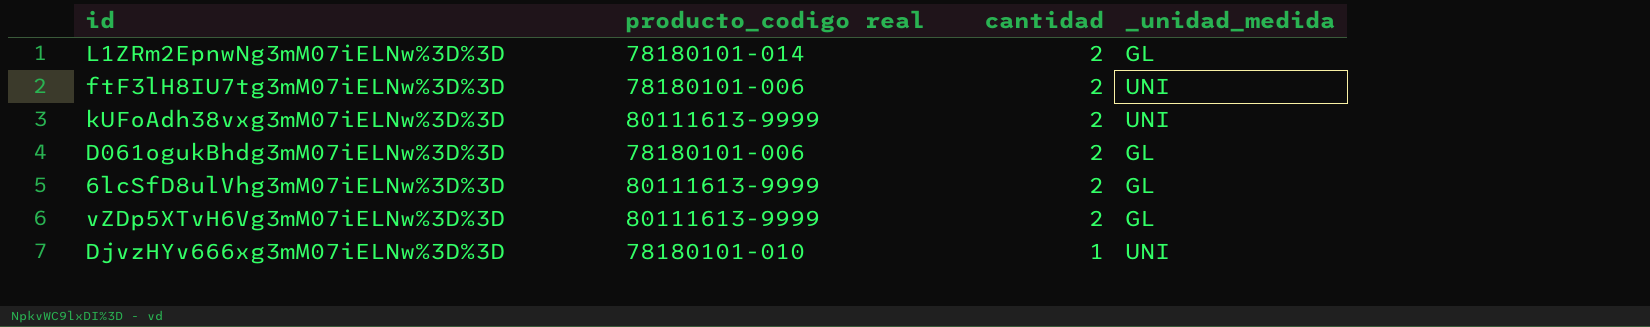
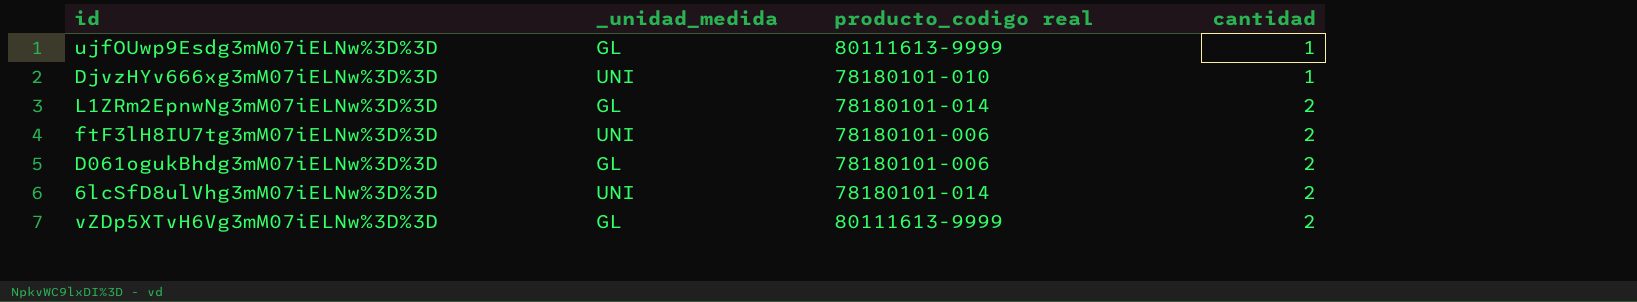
row order: cantidad descending -> cantidad ascending
column _unidad_medida | position: 4 -> 2
row kUFoAdh38vxg3mM07iELNw%3D%3D: 80111613-9999 | 2 | UNI -> none
row ujfOUwp9Esdg3mM07iELNw%3D%3D: none -> GL | 80111613-9999 | 1
6lcSfD8ulVhg3mM07iELNw%3D%3D | _unidad_medida: GL -> UNI
6lcSfD8ulVhg3mM07iELNw%3D%3D | producto_codigo real: 80111613-9999 -> 78180101-014

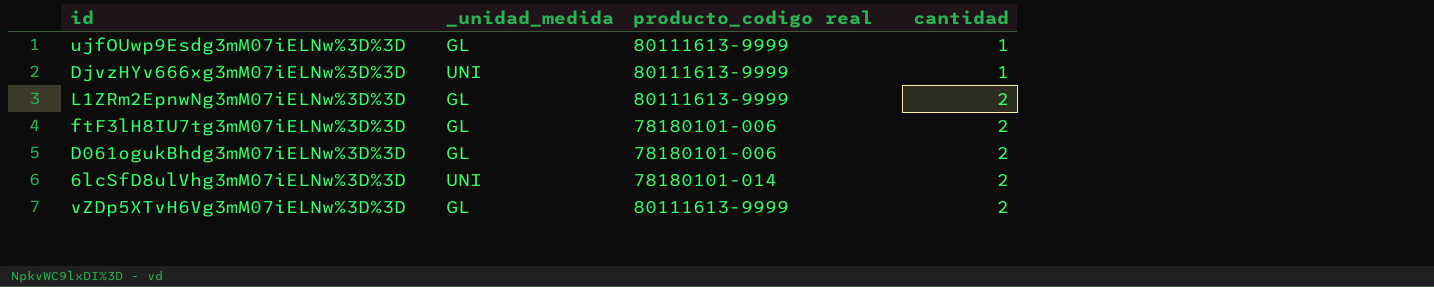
DjvzHYv666xg3mM07iELNw%3D%3D | producto_codigo real: 78180101-010 -> 80111613-9999
L1ZRm2EpnwNg3mM07iELNw%3D%3D | producto_codigo real: 78180101-014 -> 80111613-9999
ftF3lH8IU7tg3mM07iELNw%3D%3D | _unidad_medida: UNI -> GL

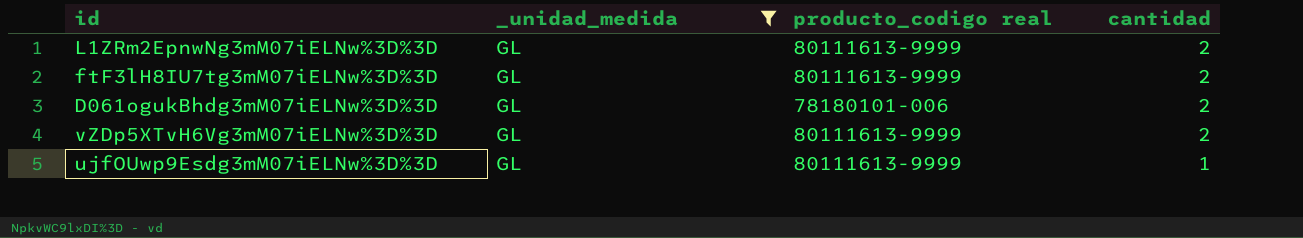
filter: none -> _unidad_medida = GL
row order: cantidad ascending -> cantidad descending
ftF3lH8IU7tg3mM07iELNw%3D%3D | producto_codigo real: 78180101-006 -> 80111613-9999

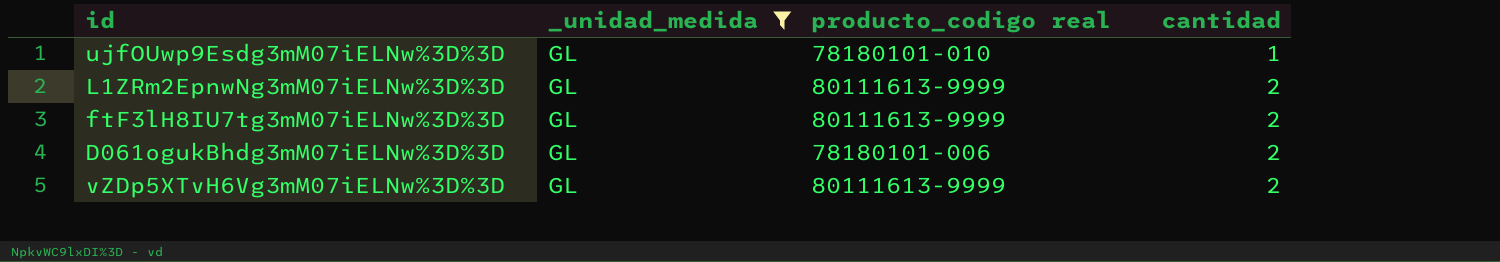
row order: cantidad descending -> cantidad ascending
ujfOUwp9Esdg3mM07iELNw%3D%3D | producto_codigo real: 80111613-9999 -> 78180101-010

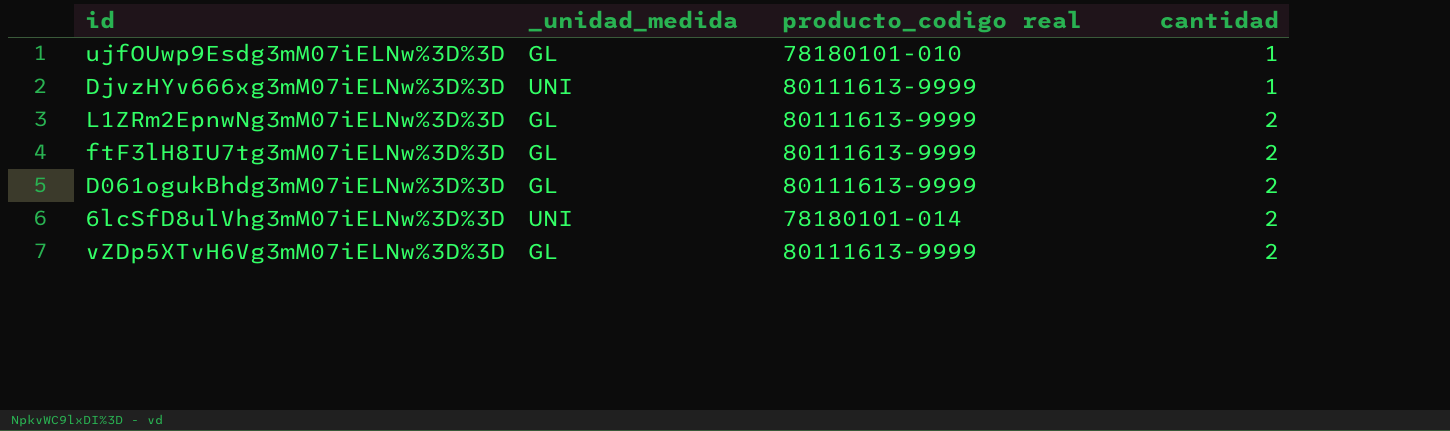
filter: _unidad_medida = GL -> none
D061ogukBhdg3mM07iELNw%3D%3D | producto_codigo real: 78180101-006 -> 80111613-9999

